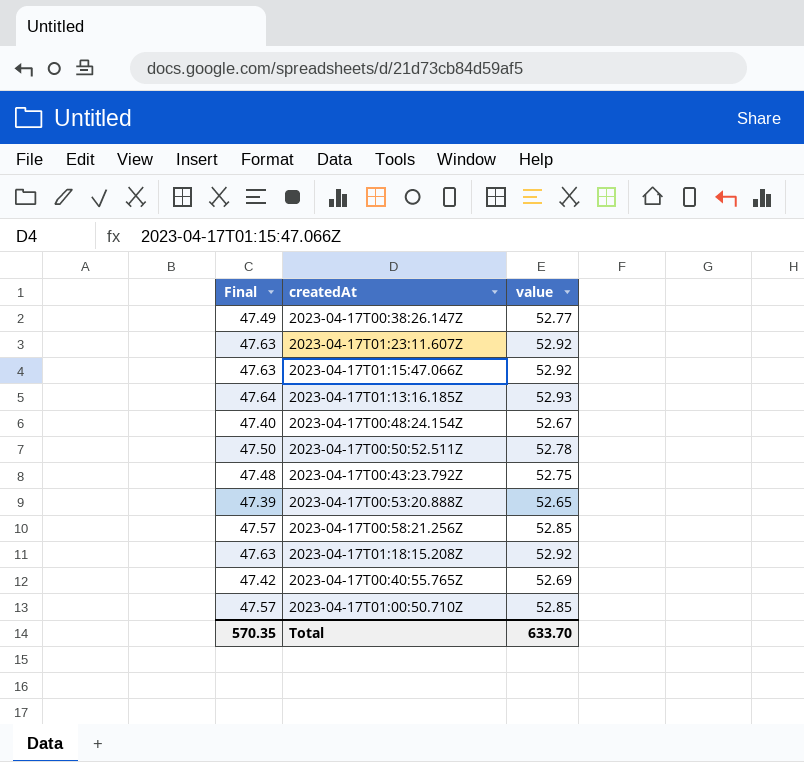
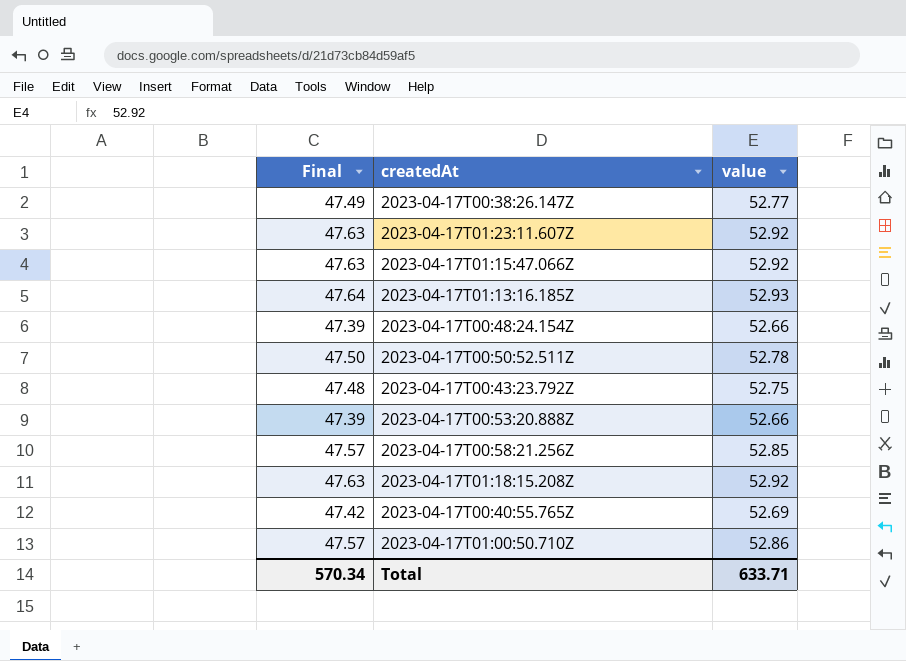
2023-04-17T00:48:24.154Z | Final: 47.40 -> 47.39
2023-04-17T00:48:24.154Z | value: 52.67 -> 52.66
2023-04-17T00:53:20.888Z | value: 52.65 -> 52.66
2023-04-17T01:00:50.710Z | value: 52.85 -> 52.86
Total | Final: 570.35 -> 570.34
Total | value: 633.70 -> 633.71

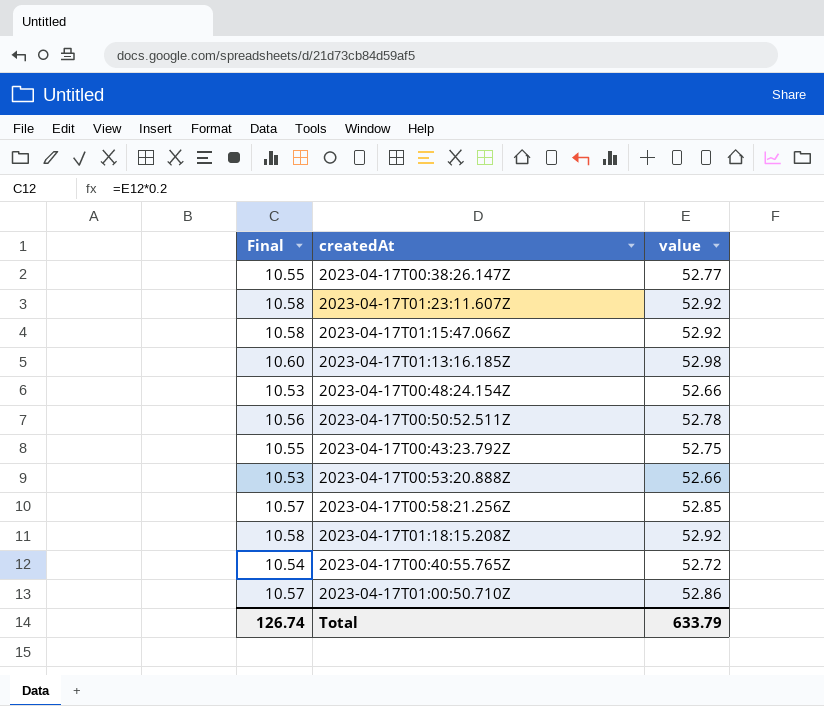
column Final | formula: [value] * 0.9 -> [value] * 0.2
2023-04-17T01:13:16.185Z | value: 52.93 -> 52.98
2023-04-17T00:40:55.765Z | value: 52.69 -> 52.72
Total | Final: 570.34 -> 126.74
Total | value: 633.71 -> 633.79

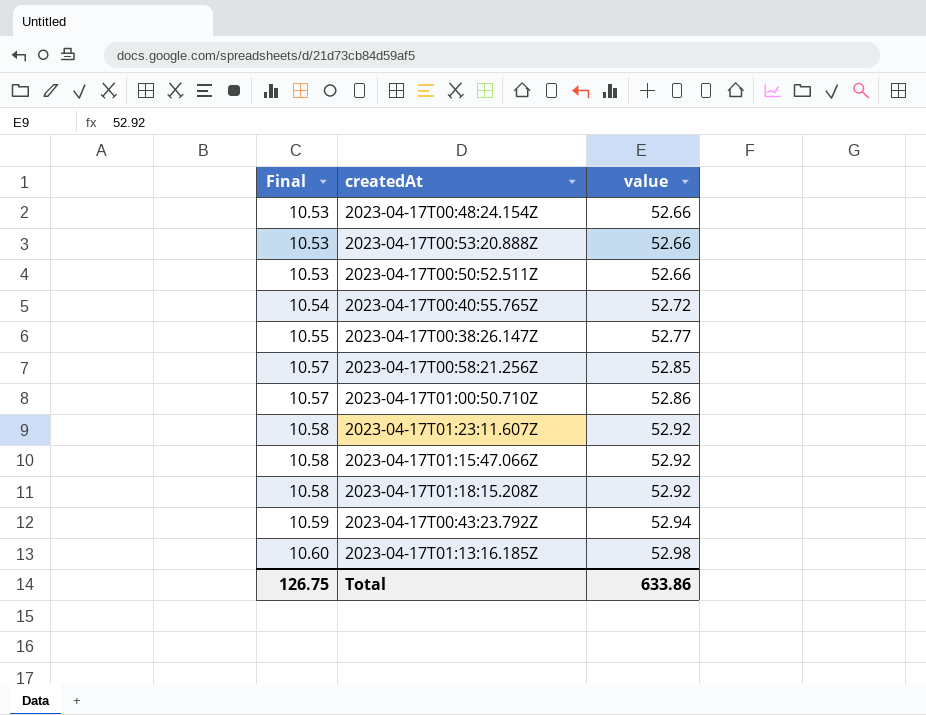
row order: none -> Final ascending
2023-04-17T00:50:52.511Z | Final: 10.56 -> 10.53
2023-04-17T00:50:52.511Z | value: 52.78 -> 52.66
2023-04-17T00:43:23.792Z | Final: 10.55 -> 10.59
2023-04-17T00:43:23.792Z | value: 52.75 -> 52.94
Total | Final: 126.74 -> 126.75
Total | value: 633.79 -> 633.86

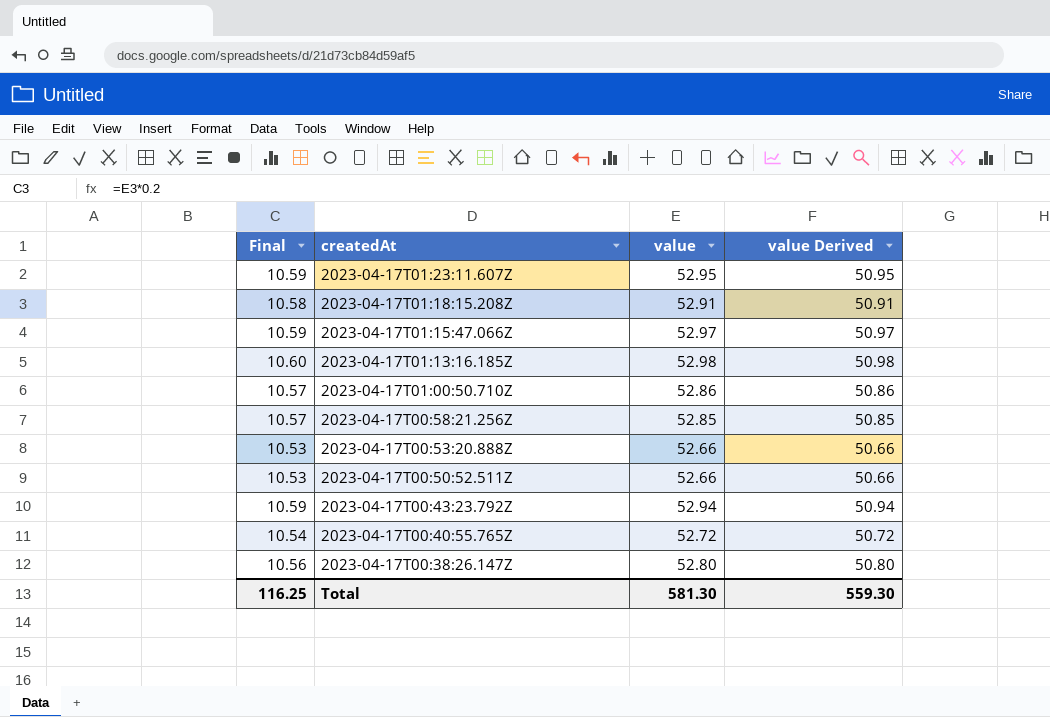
row order: Final ascending -> createdAt descending
column value Derived | formula: none -> [value] - 2
row 2023-04-17T00:48:24.154Z: 10.53 | 52.66 -> none
2023-04-17T01:23:11.607Z | Final: 10.58 -> 10.59
2023-04-17T01:23:11.607Z | value: 52.92 -> 52.95
2023-04-17T01:18:15.208Z | value: 52.92 -> 52.91
2023-04-17T01:15:47.066Z | Final: 10.58 -> 10.59
2023-04-17T01:15:47.066Z | value: 52.92 -> 52.97
2023-04-17T00:38:26.147Z | Final: 10.55 -> 10.56
2023-04-17T00:38:26.147Z | value: 52.77 -> 52.80
Total | Final: 126.75 -> 116.25
Total | value: 633.86 -> 581.30

